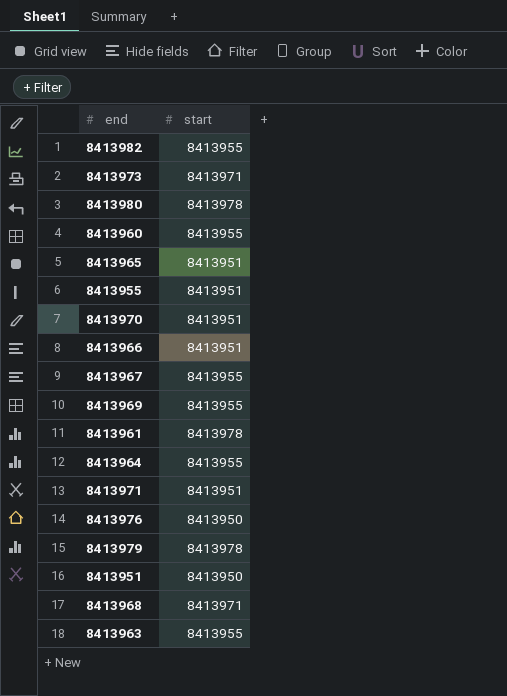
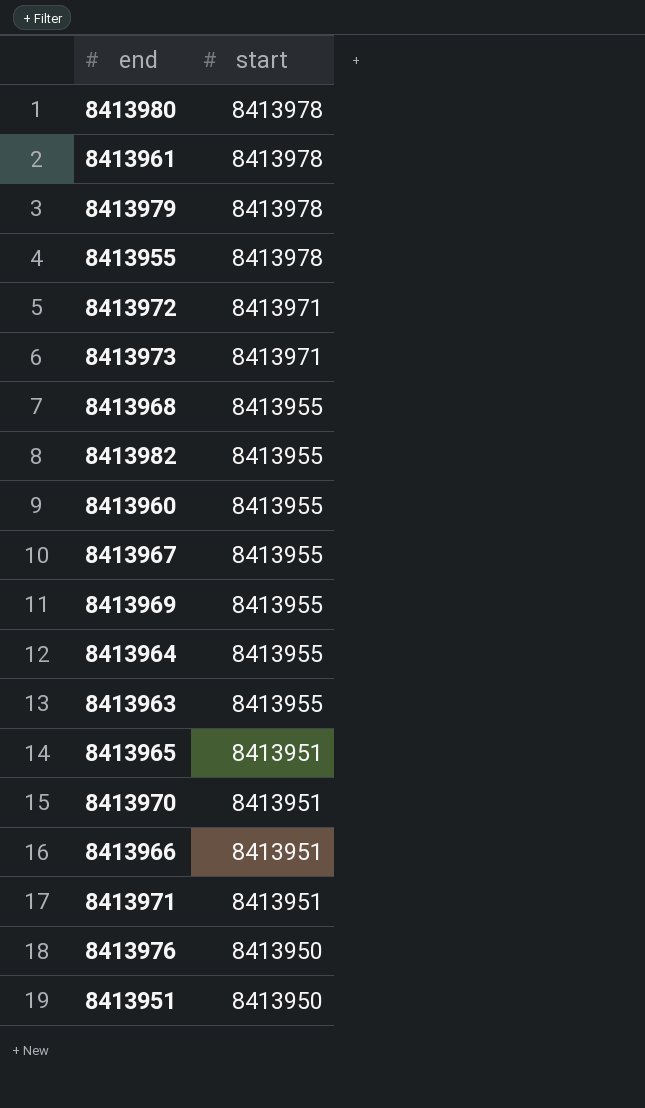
row order: none -> start descending
8413955 | start: 8413951 -> 8413978
row 8413972: none -> 8413971
8413968 | start: 8413971 -> 8413955

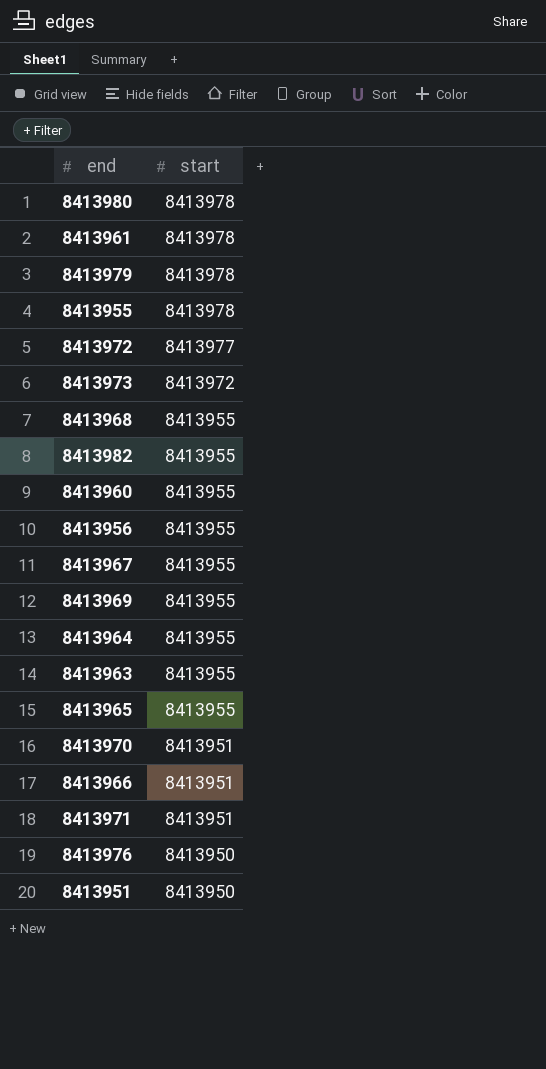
8413972 | start: 8413971 -> 8413977
8413973 | start: 8413971 -> 8413972
row 8413956: none -> 8413955
8413965 | start: 8413951 -> 8413955

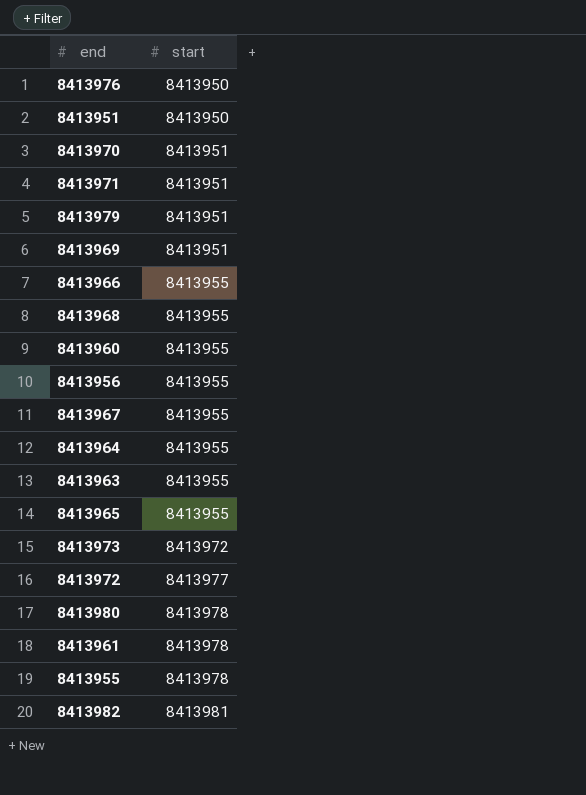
row order: start descending -> start ascending
8413979 | start: 8413978 -> 8413951
8413969 | start: 8413955 -> 8413951
8413966 | start: 8413951 -> 8413955
8413982 | start: 8413955 -> 8413981

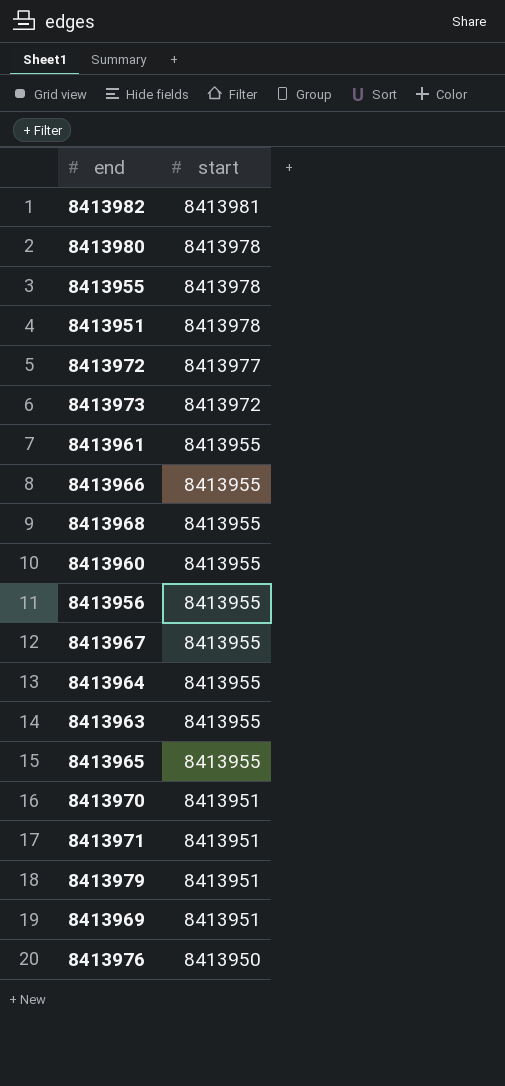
row order: start ascending -> start descending
8413951 | start: 8413950 -> 8413978
8413961 | start: 8413978 -> 8413955

